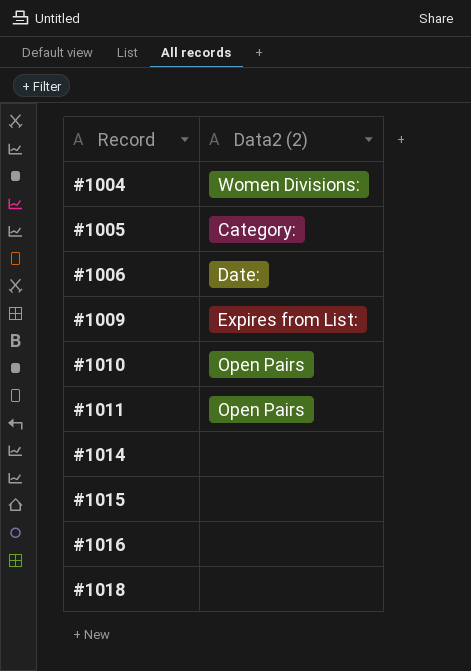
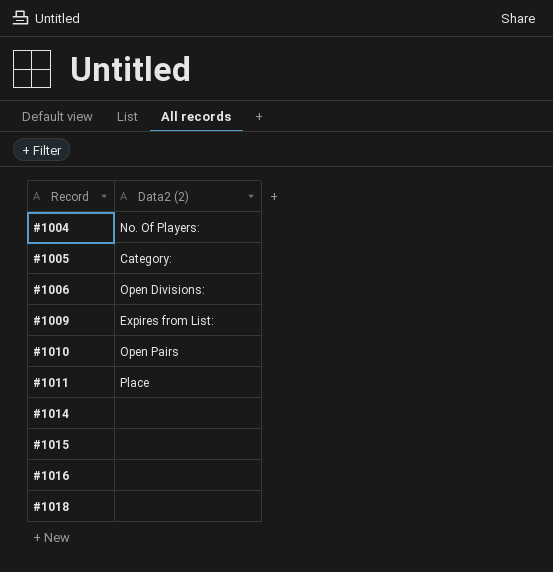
#1004 | Data2 (2): Women Divisions: -> No. Of Players:
#1006 | Data2 (2): Date: -> Open Divisions:
#1011 | Data2 (2): Open Pairs -> Place

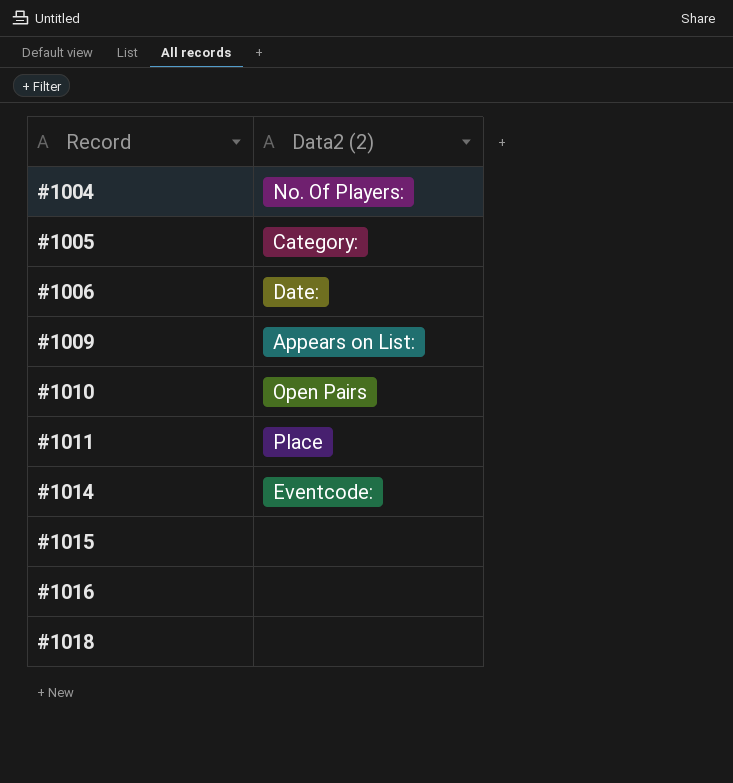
#1006 | Data2 (2): Open Divisions: -> Date:
#1009 | Data2 (2): Expires from List: -> Appears on List:
#1014 | Data2 (2): none -> Eventcode:

